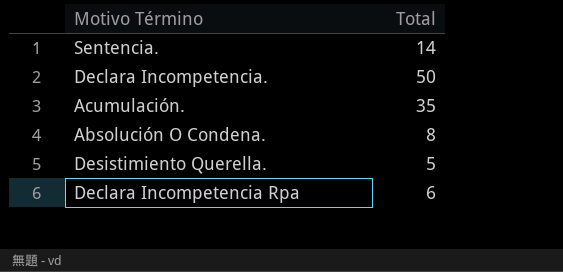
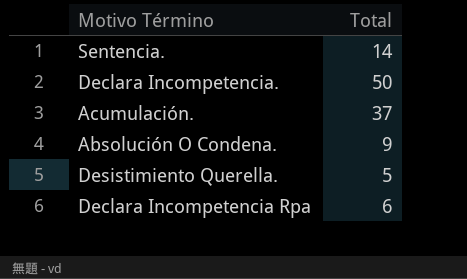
Acumulación. | Total: 35 -> 37
Absolución O Condena. | Total: 8 -> 9

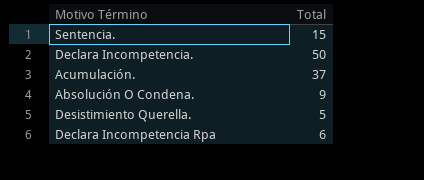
Sentencia. | Total: 14 -> 15

